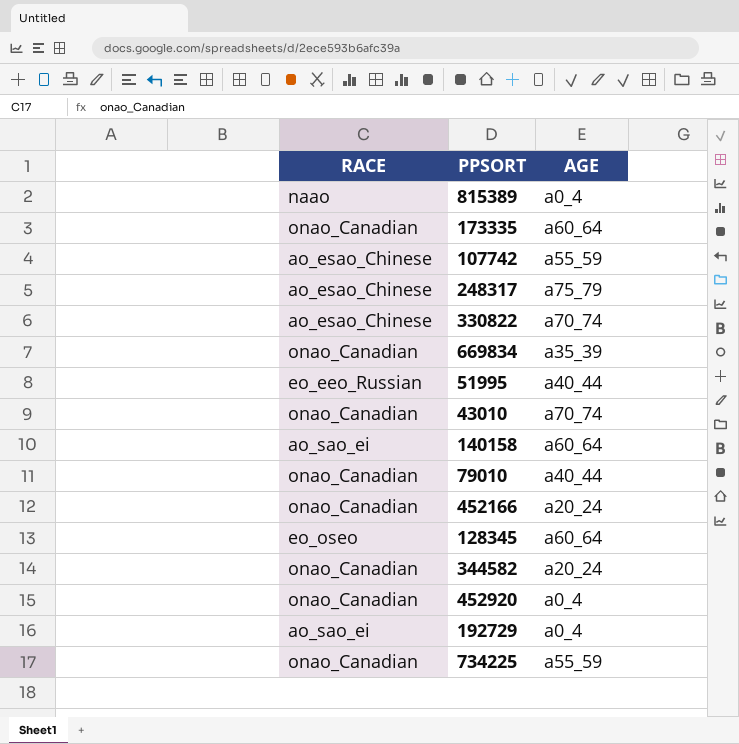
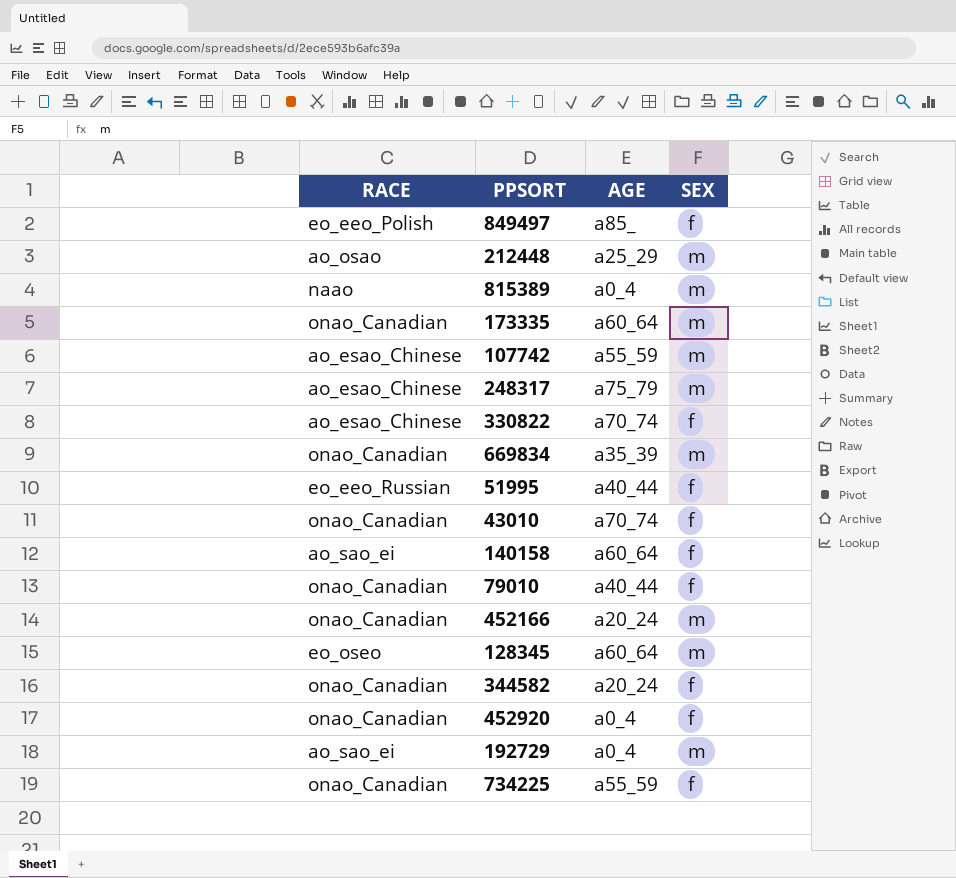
column SEX | position: none -> 4
row 849497: none -> eo_eeo_Polish | a85_ | f
row 212448: none -> ao_osao | a25_29 | m

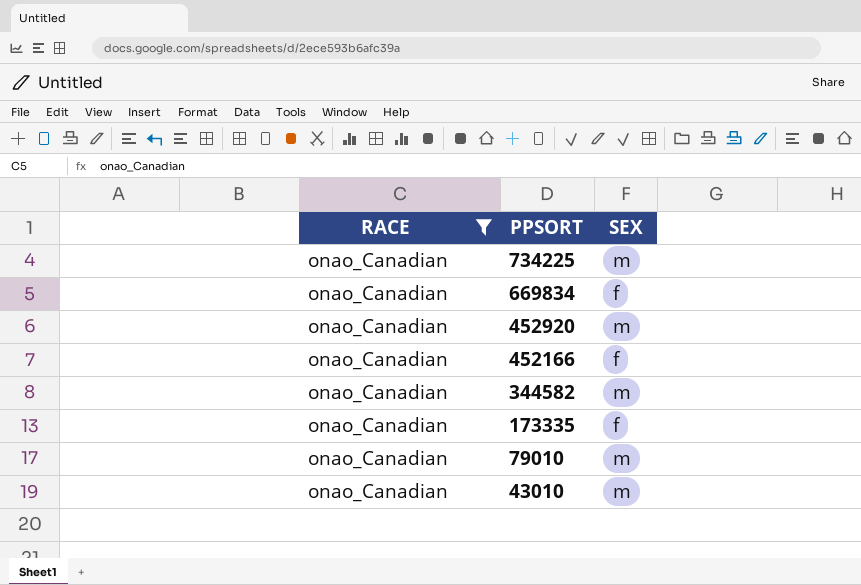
filter: none -> RACE = onao_Canadian
row order: none -> PPSORT descending
column AGE | position: 3 -> none
734225 | SEX: f -> m
669834 | SEX: m -> f
452920 | SEX: f -> m
452166 | SEX: m -> f
344582 | SEX: f -> m
173335 | SEX: m -> f
79010 | SEX: f -> m
43010 | SEX: f -> m

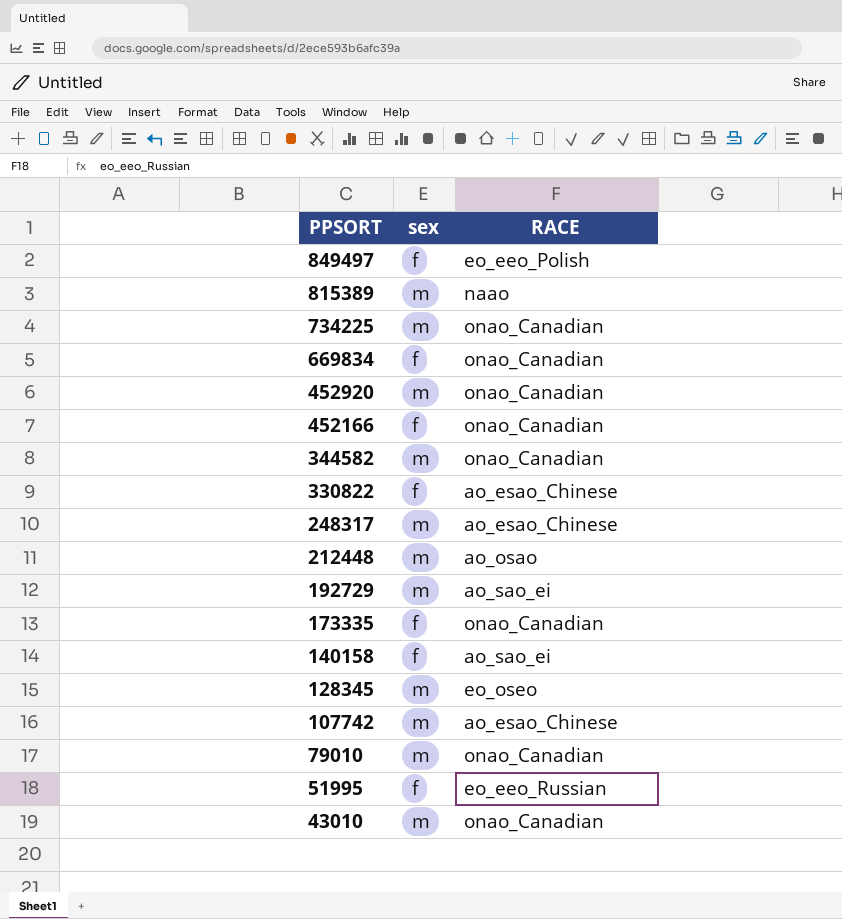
filter: RACE = onao_Canadian -> none
column name: SEX -> sex
column RACE | position: 1 -> 3

